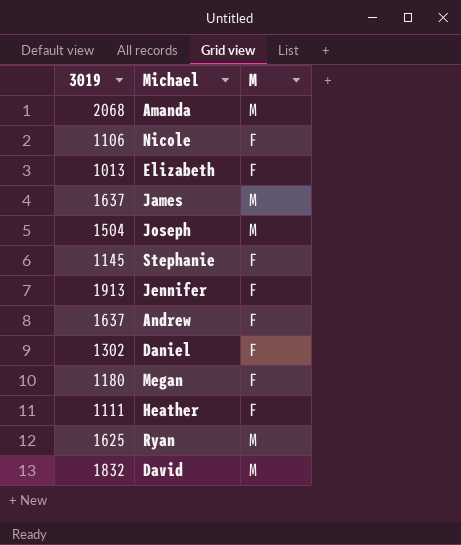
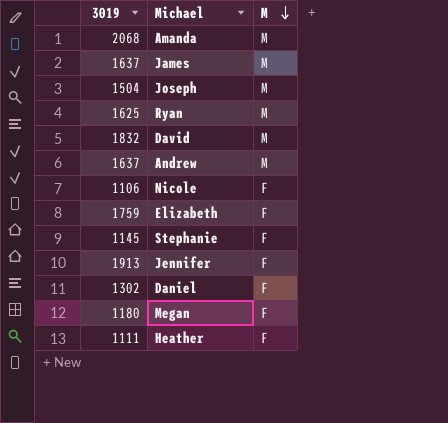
row order: none -> M descending
Andrew | M: F -> M
Elizabeth | 3019: 1013 -> 1759

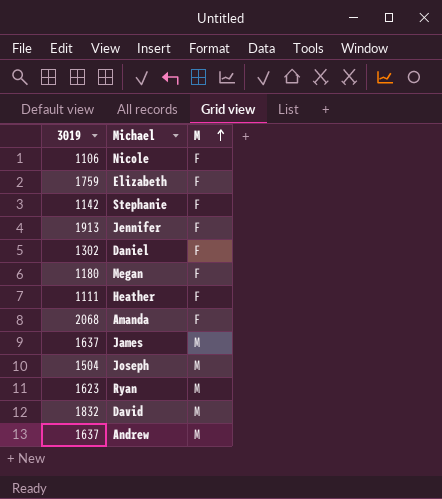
row order: M descending -> M ascending
Stephanie | 3019: 1145 -> 1142
Amanda | M: M -> F
Ryan | 3019: 1625 -> 1623

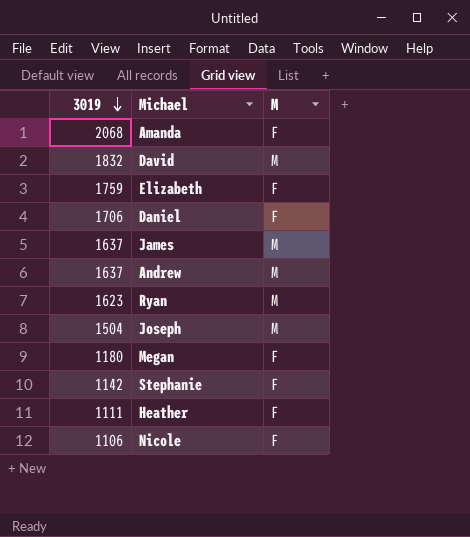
row order: M ascending -> 3019 descending
row Jennifer: 1913 | F -> none
Daniel | 3019: 1302 -> 1706

